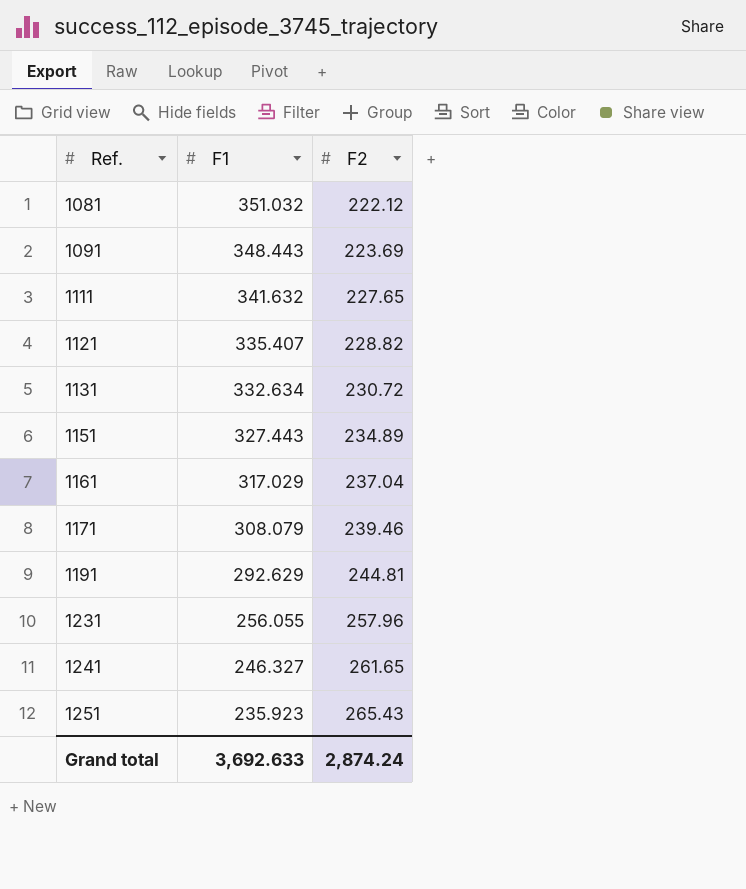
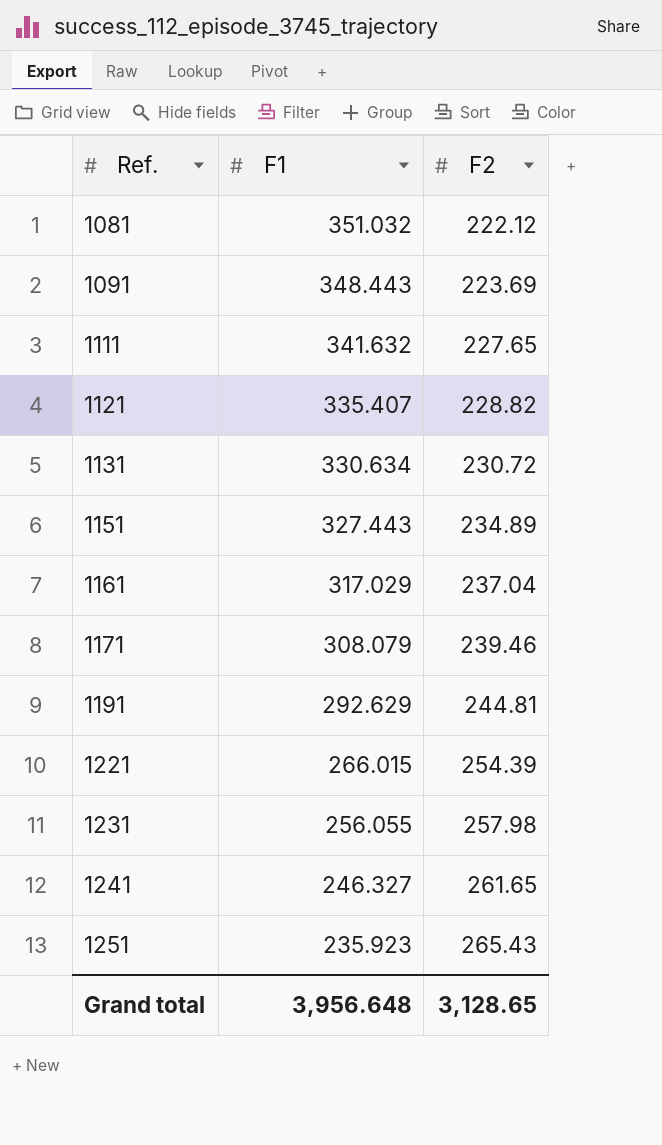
1131 | F1: 332.634 -> 330.634
row 1221: none -> 266.015 | 254.39
1231 | F2: 257.96 -> 257.98
Grand total | F1: 3,692.633 -> 3,956.648
Grand total | F2: 2,874.24 -> 3,128.65

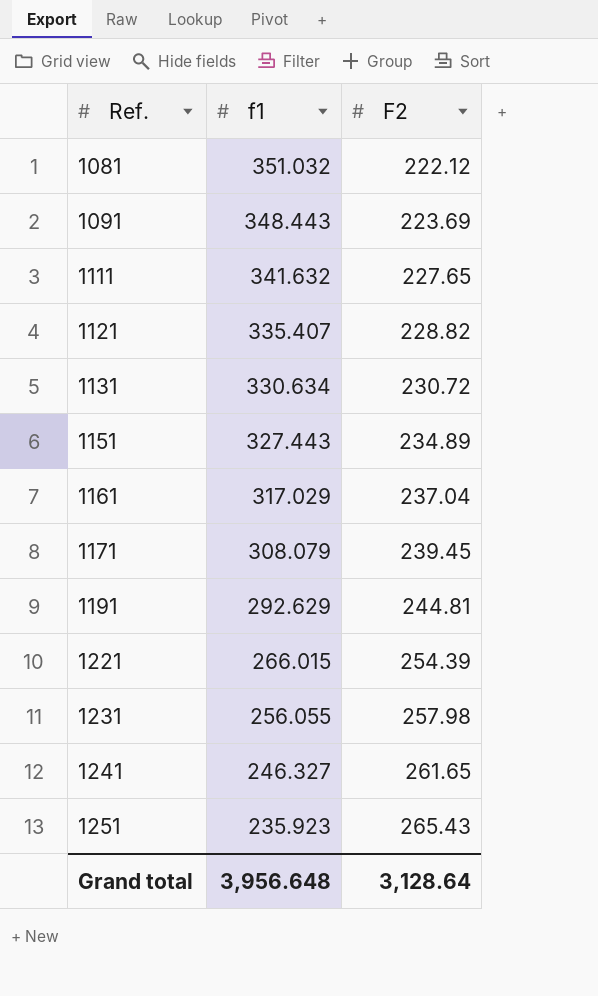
column name: F1 -> f1
1171 | F2: 239.46 -> 239.45
Grand total | F2: 3,128.65 -> 3,128.64

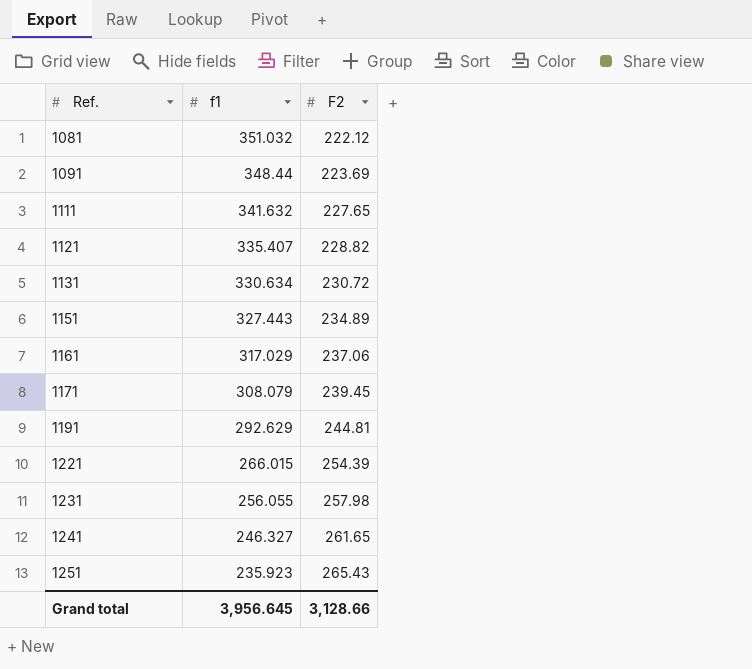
1091 | f1: 348.443 -> 348.44
1161 | F2: 237.04 -> 237.06
Grand total | f1: 3,956.648 -> 3,956.645
Grand total | F2: 3,128.64 -> 3,128.66

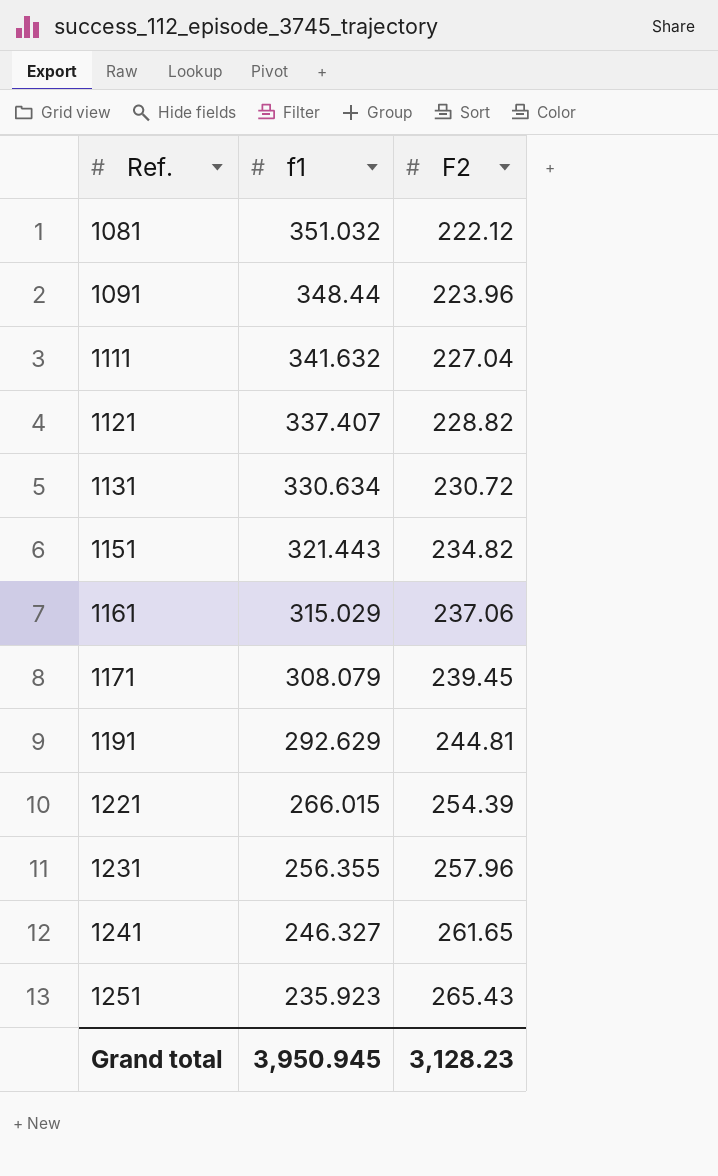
1091 | F2: 223.69 -> 223.96
1111 | F2: 227.65 -> 227.04
1121 | f1: 335.407 -> 337.407
1151 | f1: 327.443 -> 321.443
1151 | F2: 234.89 -> 234.82
1161 | f1: 317.029 -> 315.029
1231 | f1: 256.055 -> 256.355
1231 | F2: 257.98 -> 257.96
Grand total | f1: 3,956.645 -> 3,950.945
Grand total | F2: 3,128.66 -> 3,128.23

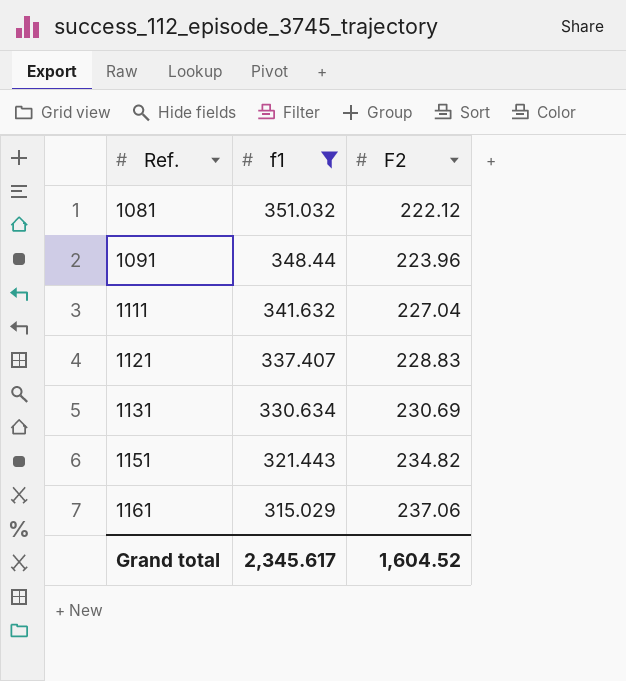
filter: none -> f1 >= 315.029
1121 | F2: 228.82 -> 228.83
1131 | F2: 230.72 -> 230.69
Grand total | f1: 3,950.945 -> 2,345.617
Grand total | F2: 3,128.23 -> 1,604.52

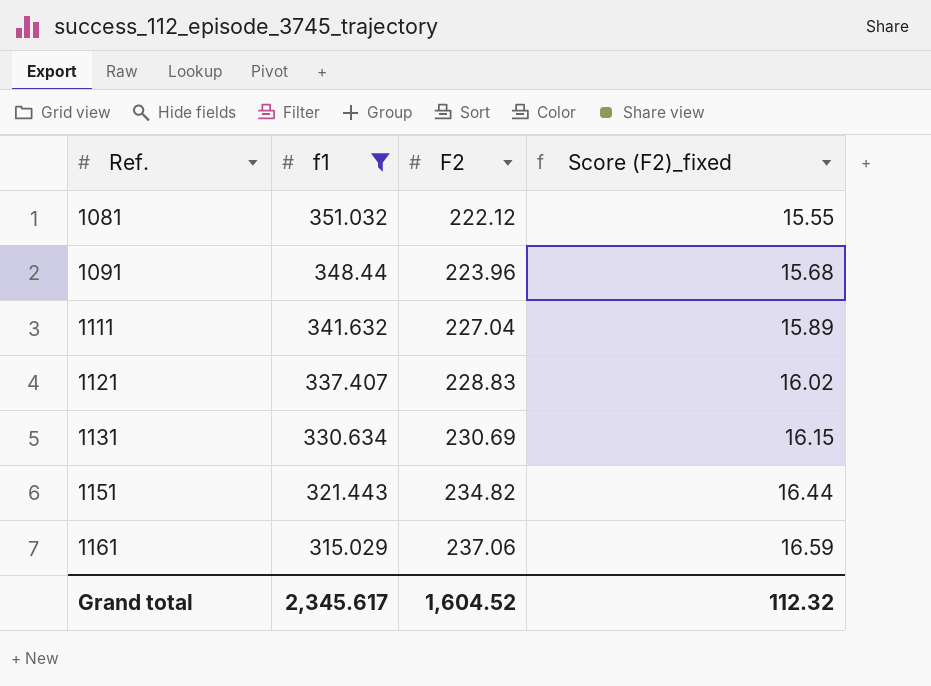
column Score (F2)_fixed | formula: none -> [F2] * 0.07

